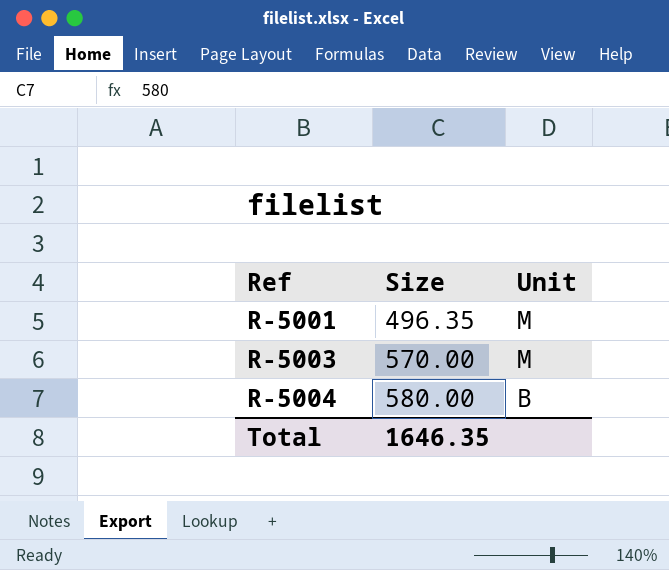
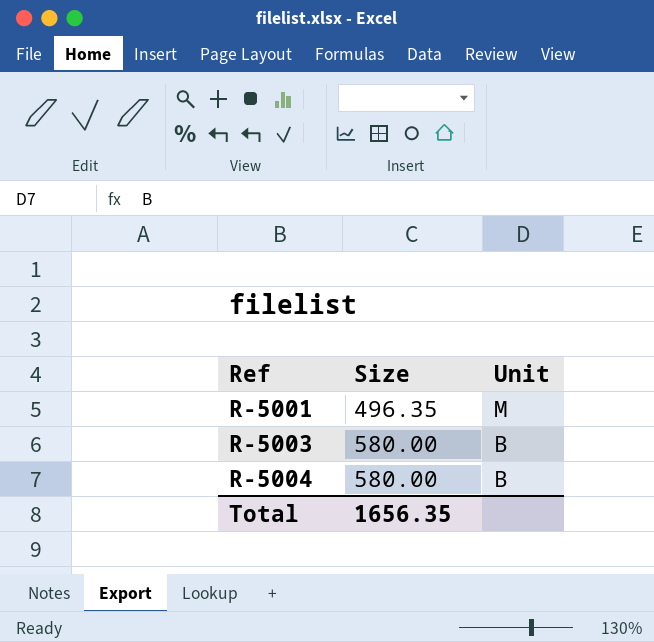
R-5003 | Size: 570.00 -> 580.00
R-5003 | Unit: M -> B
Total | Size: 1646.35 -> 1656.35

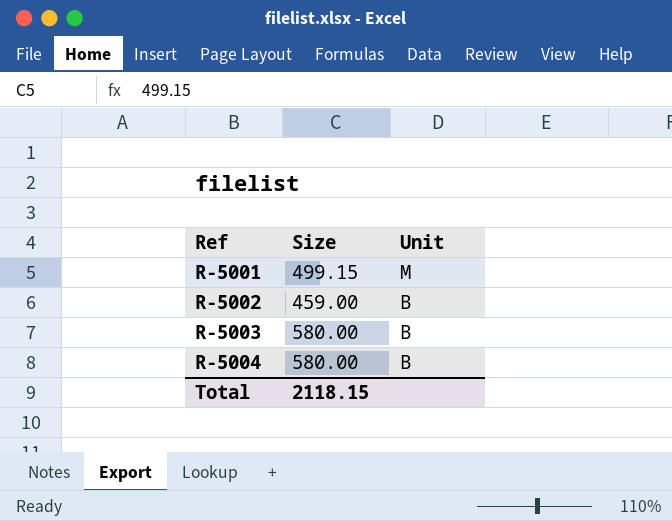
R-5001 | Size: 496.35 -> 499.15
row R-5002: none -> 459.00 | B
Total | Size: 1656.35 -> 2118.15

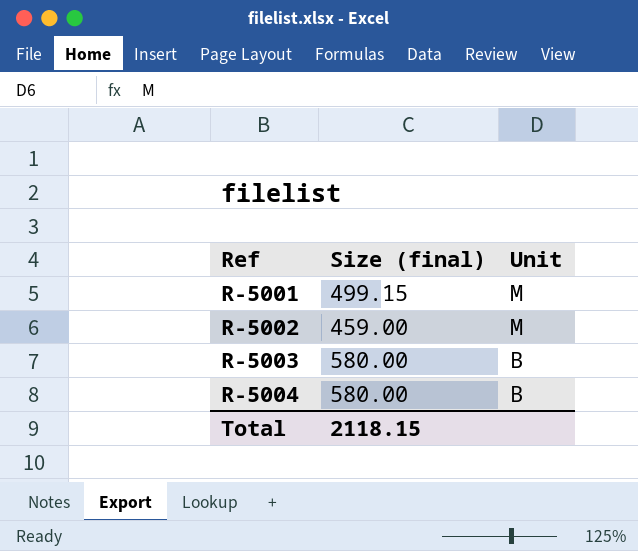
column name: Size -> Size (final)
R-5002 | Unit: B -> M

